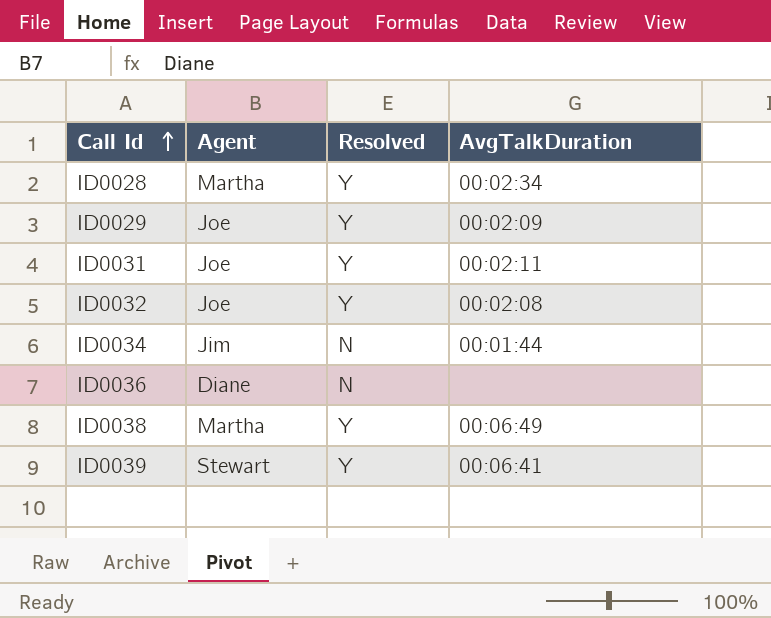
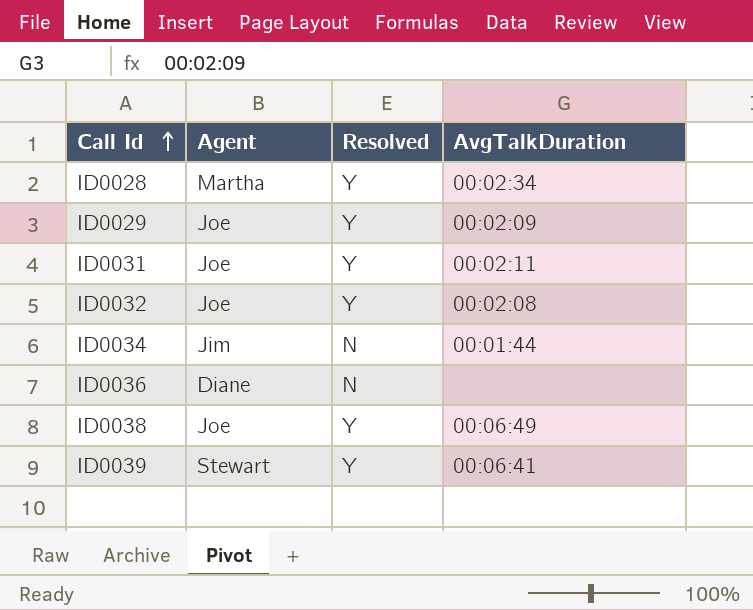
ID0038 | Agent: Martha -> Joe

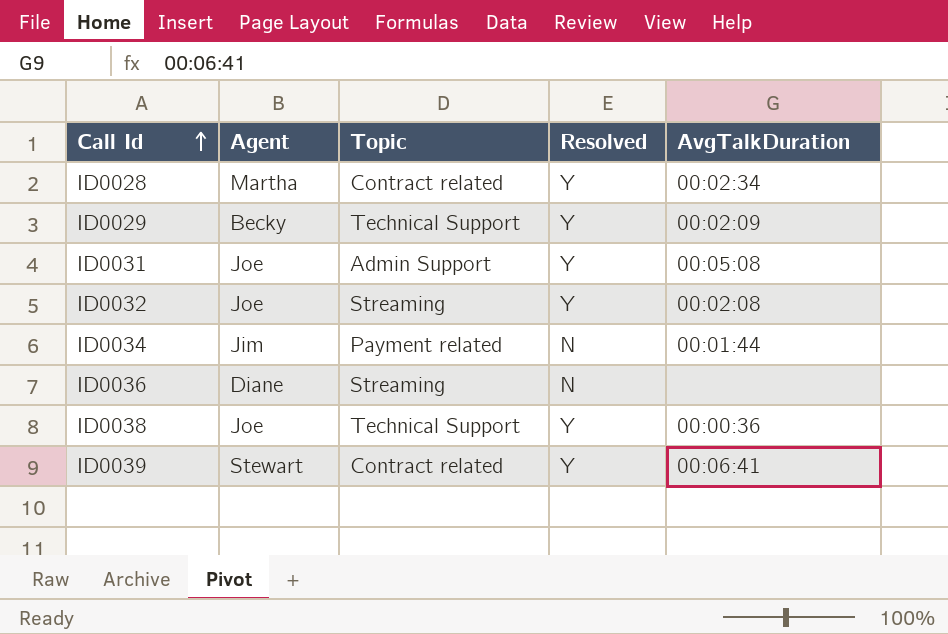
column Topic | position: none -> 3
ID0029 | Agent: Joe -> Becky
ID0031 | AvgTalkDuration: 00:02:11 -> 00:05:08
ID0038 | AvgTalkDuration: 00:06:49 -> 00:00:36

